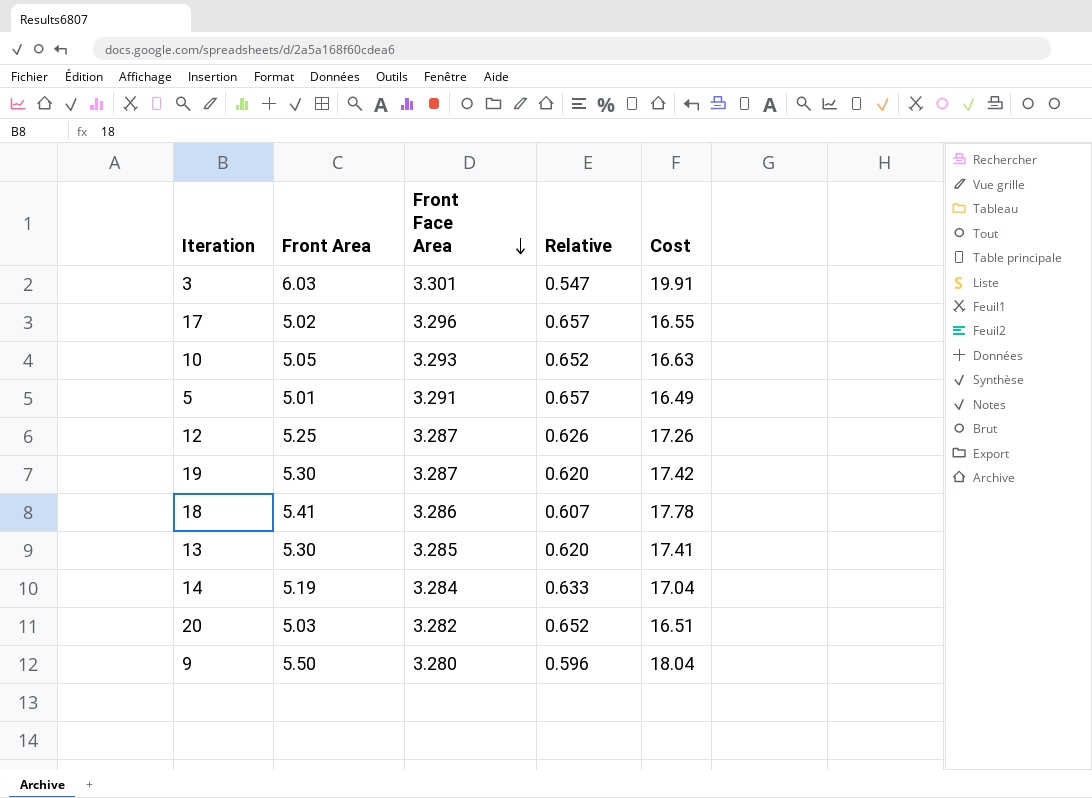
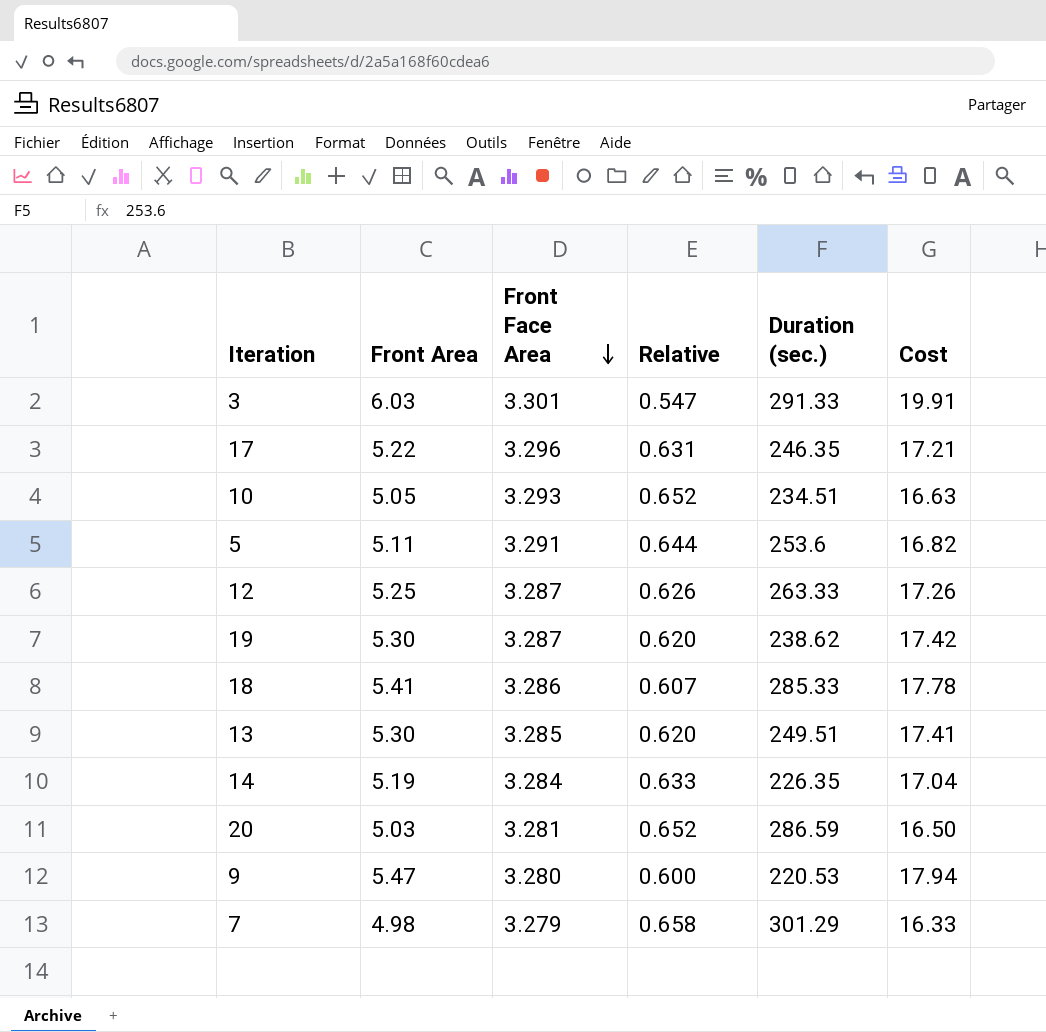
column Duration (sec.) | position: none -> 5
17 | Front Area: 5.02 -> 5.22
17 | Relative: 0.657 -> 0.631
17 | Cost: 16.55 -> 17.21
5 | Front Area: 5.01 -> 5.11
5 | Relative: 0.657 -> 0.644
5 | Cost: 16.49 -> 16.82
20 | Front Face Area: 3.282 -> 3.281
20 | Cost: 16.51 -> 16.50
9 | Front Area: 5.50 -> 5.47
9 | Relative: 0.596 -> 0.600
9 | Cost: 18.04 -> 17.94
row 7: none -> 4.98 | 3.279 | 0.658 | 301.29 | 16.33

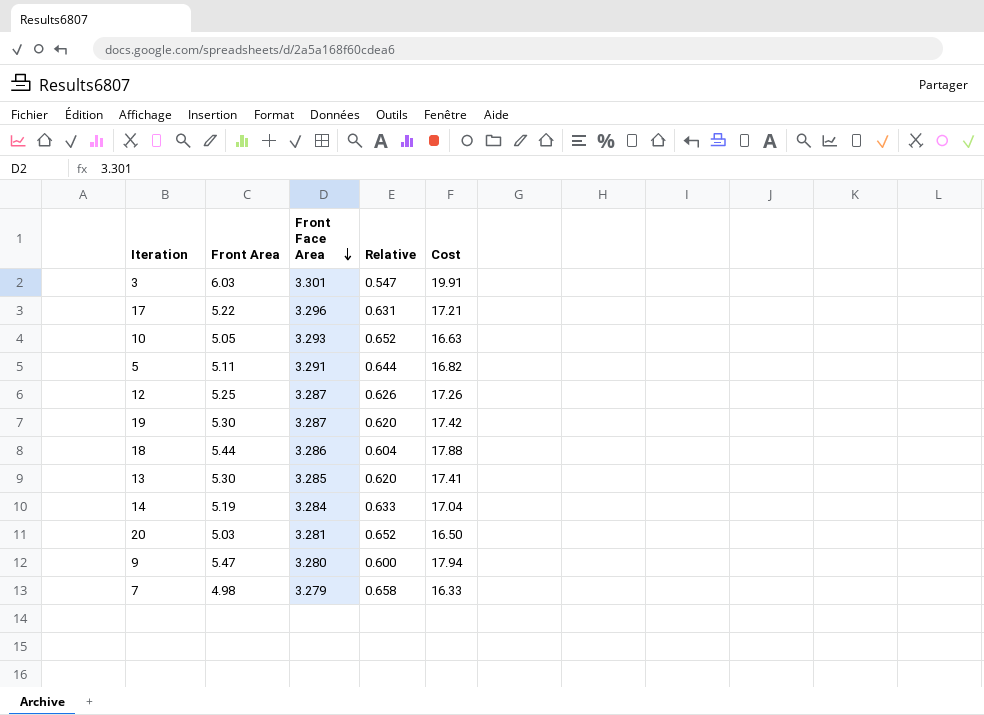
column Duration (sec.) | position: 5 -> none
18 | Front Area: 5.41 -> 5.44
18 | Relative: 0.607 -> 0.604
18 | Cost: 17.78 -> 17.88

